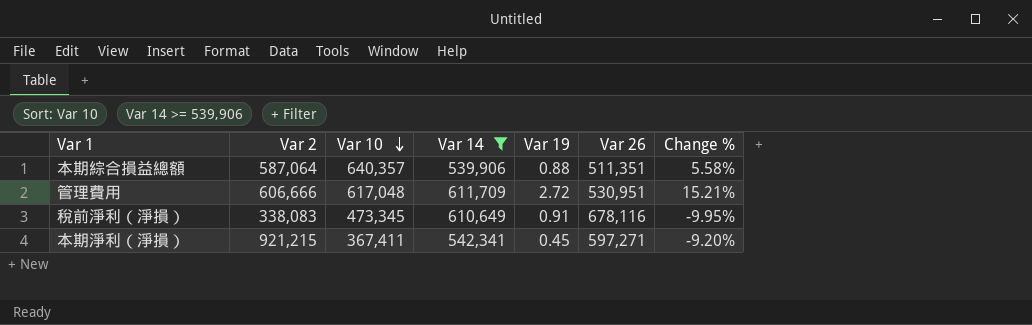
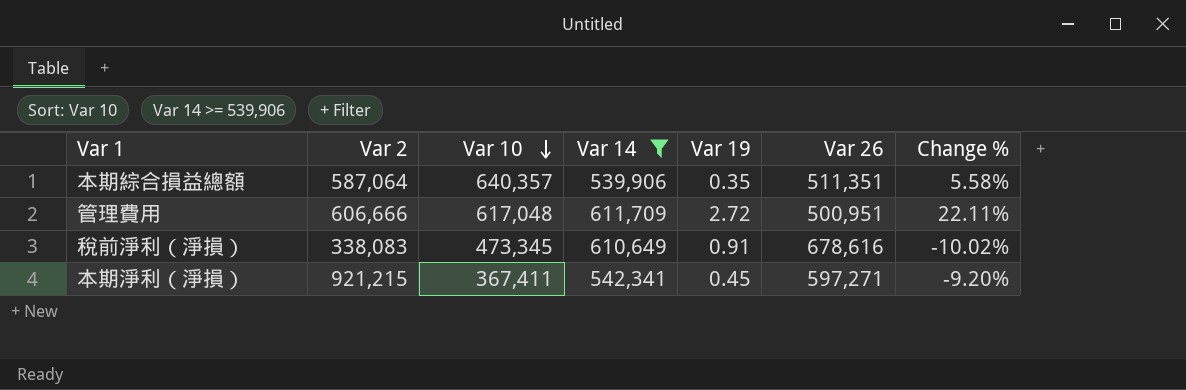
本期綜合損益總額 | Var 19: 0.88 -> 0.35
管理費用 | Var 26: 530,951 -> 500,951
管理費用 | Change %: 15.21% -> 22.11%
稅前淨利（淨損） | Var 26: 678,116 -> 678,616
稅前淨利（淨損） | Change %: -9.95% -> -10.02%

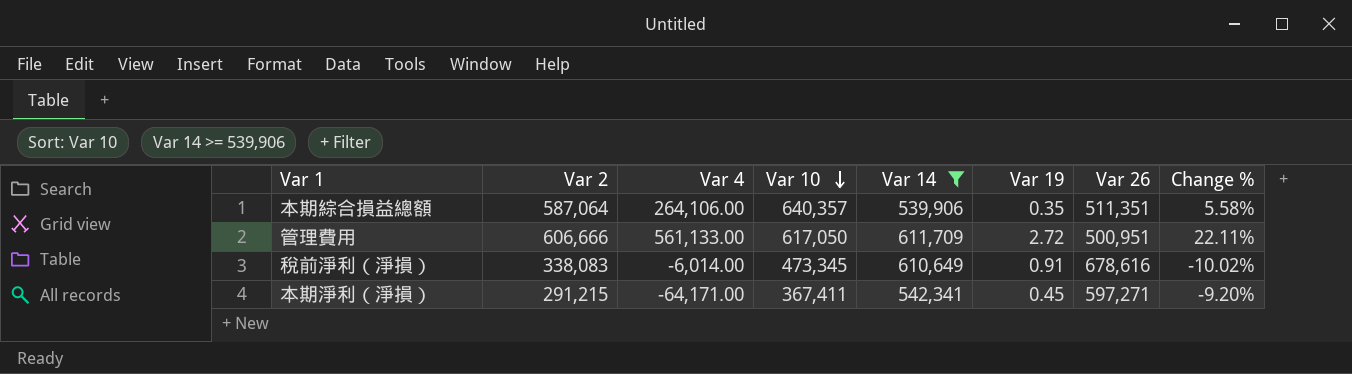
column Var 4 | position: none -> 3
管理費用 | Var 10: 617,048 -> 617,050
本期淨利（淨損） | Var 2: 921,215 -> 291,215

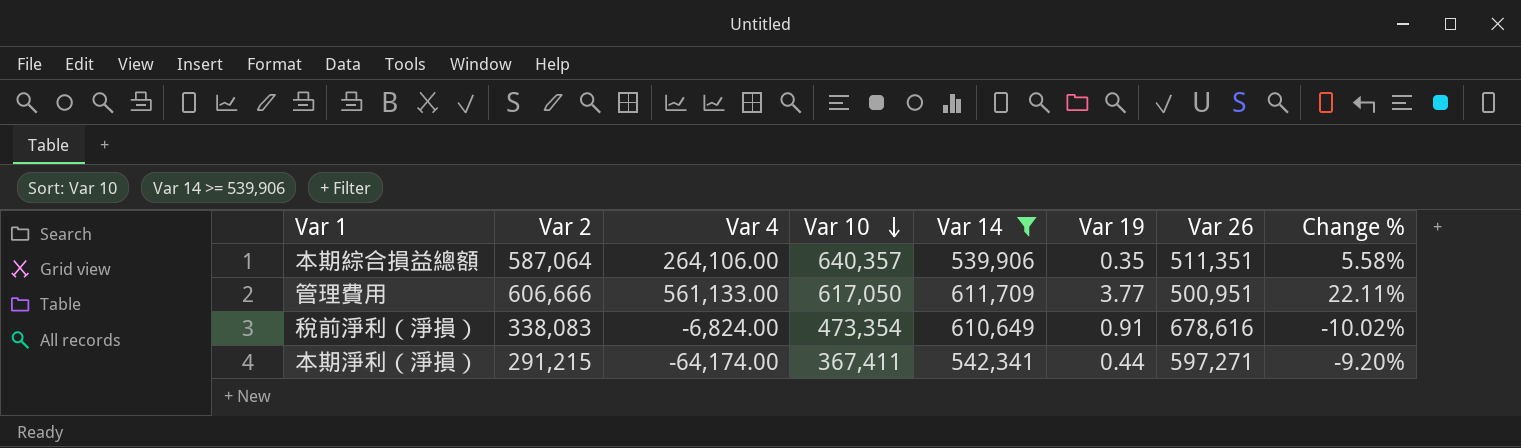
管理費用 | Var 19: 2.72 -> 3.77
稅前淨利（淨損） | Var 4: -6,014.00 -> -6,824.00
稅前淨利（淨損） | Var 10: 473,345 -> 473,354
本期淨利（淨損） | Var 4: -64,171.00 -> -64,174.00
本期淨利（淨損） | Var 19: 0.45 -> 0.44

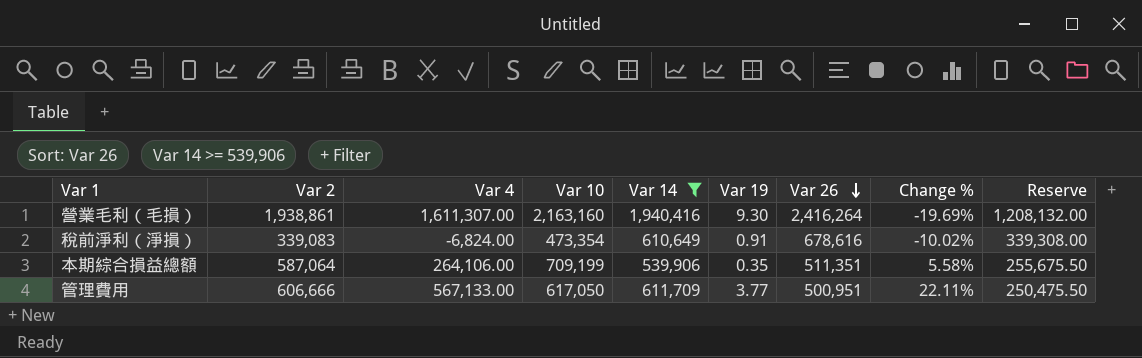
row order: Var 10 descending -> Var 26 descending
column Reserve | formula: none -> [Var 26] * 0.5
row 本期淨利（淨損）: 291,215 | -64,174.00 | 367,411 | 542,341 | 0.44 | 597,271 | -9.20% -> none
row 營業毛利（毛損）: none -> 1,938,861 | 1,611,307.00 | 2,163,160 | 1,940,416 | 9.30 | 2,416,264 | -19.69% | 1,208,132.00
稅前淨利（淨損） | Var 2: 338,083 -> 339,083
本期綜合損益總額 | Var 10: 640,357 -> 709,199
管理費用 | Var 4: 561,133.00 -> 567,133.00

